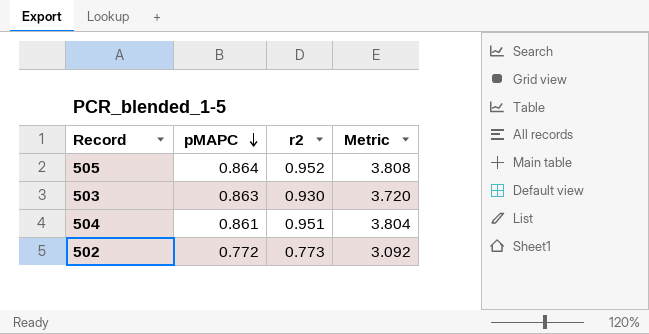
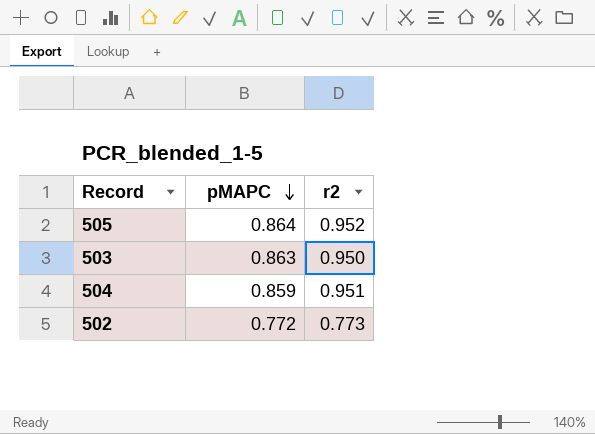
column Metric | formula: [r2] * 4 -> none
503 | r2: 0.930 -> 0.950
504 | pMAPC: 0.861 -> 0.859

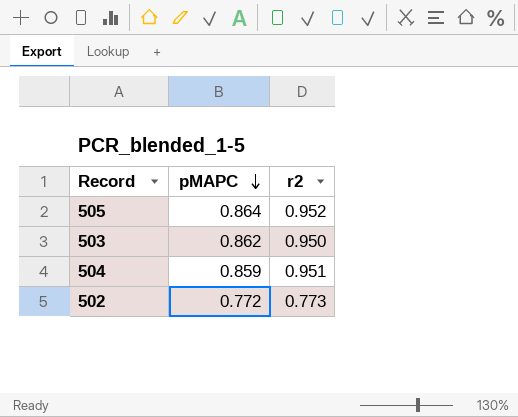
503 | pMAPC: 0.863 -> 0.862

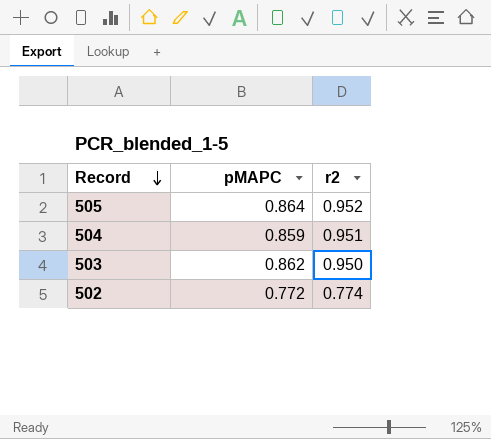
row order: pMAPC descending -> Record descending
502 | r2: 0.773 -> 0.774

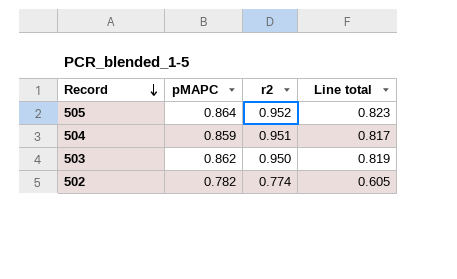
column Line total | formula: none -> [pMAPC] * [r2]
502 | pMAPC: 0.772 -> 0.782

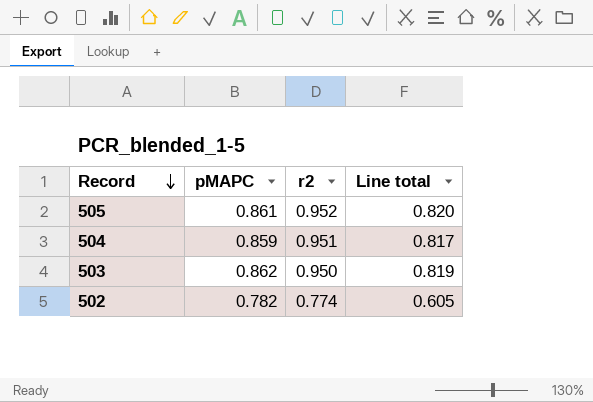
505 | pMAPC: 0.864 -> 0.861
505 | Line total: 0.823 -> 0.820

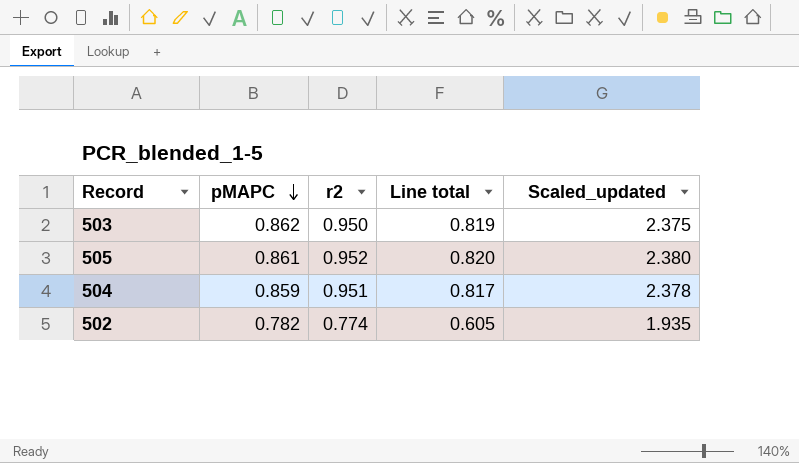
row order: Record descending -> pMAPC descending
column Scaled_updated | formula: none -> [r2] * 2.5

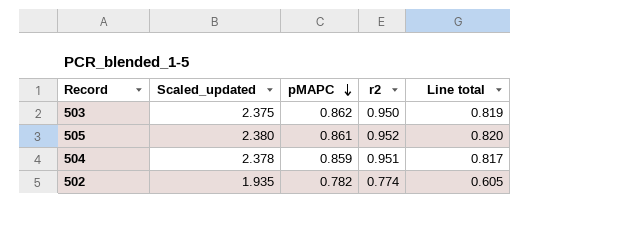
column Scaled_updated | position: 5 -> 2

